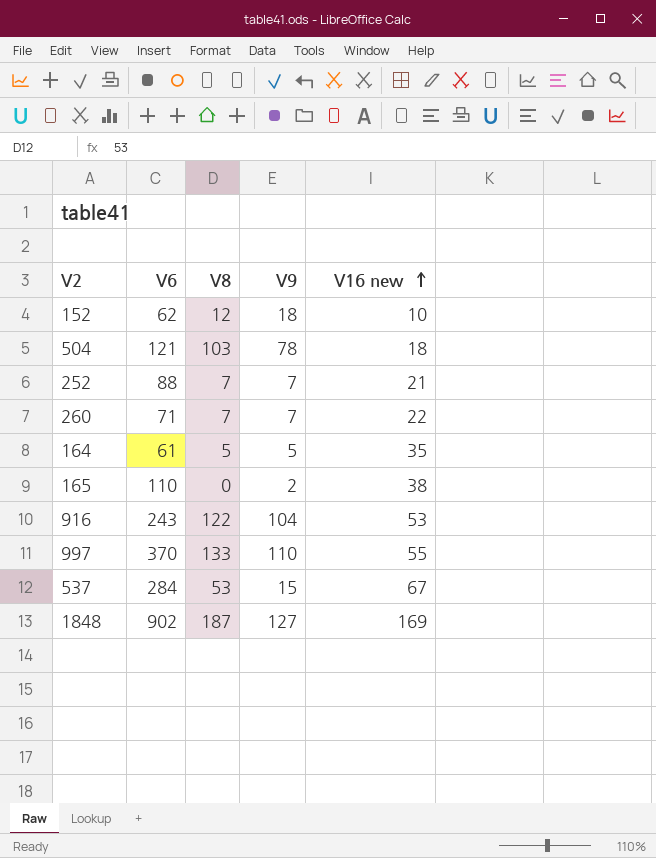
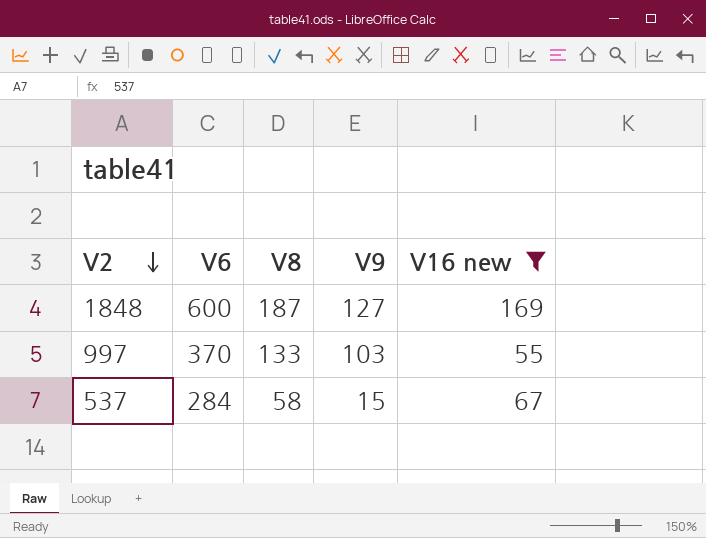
filter: none -> V16 new >= 55
row order: V16 new ascending -> V2 descending
1848 | V6: 902 -> 600
997 | V9: 110 -> 103
537 | V8: 53 -> 58

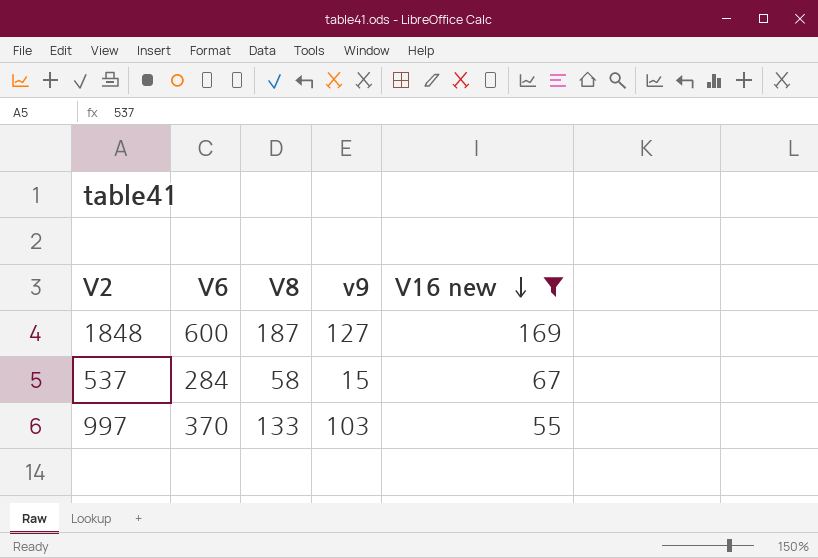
row order: V2 descending -> V16 new descending
column name: V9 -> v9

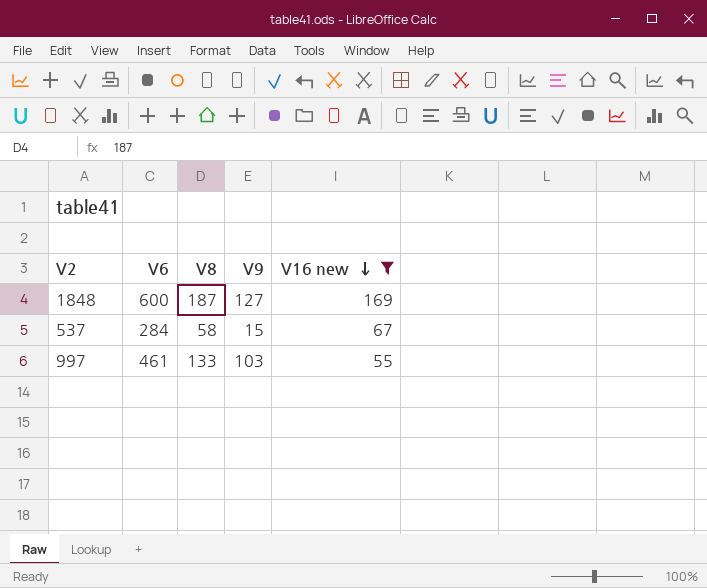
column name: v9 -> V9
997 | V6: 370 -> 461

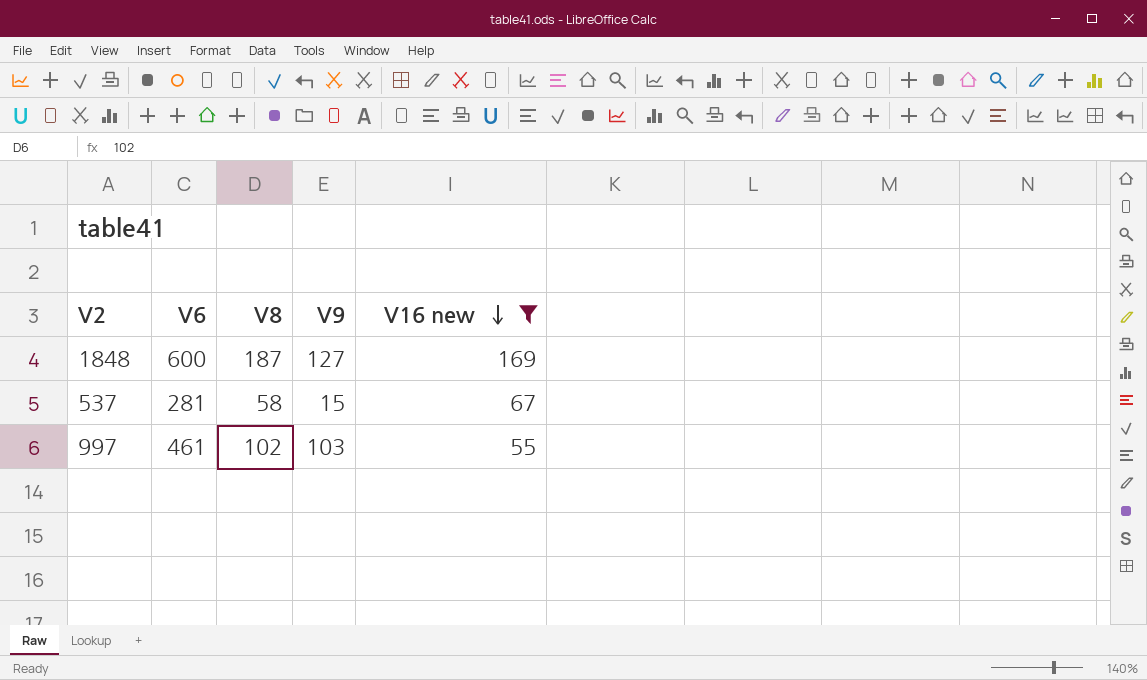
537 | V6: 284 -> 281
997 | V8: 133 -> 102

